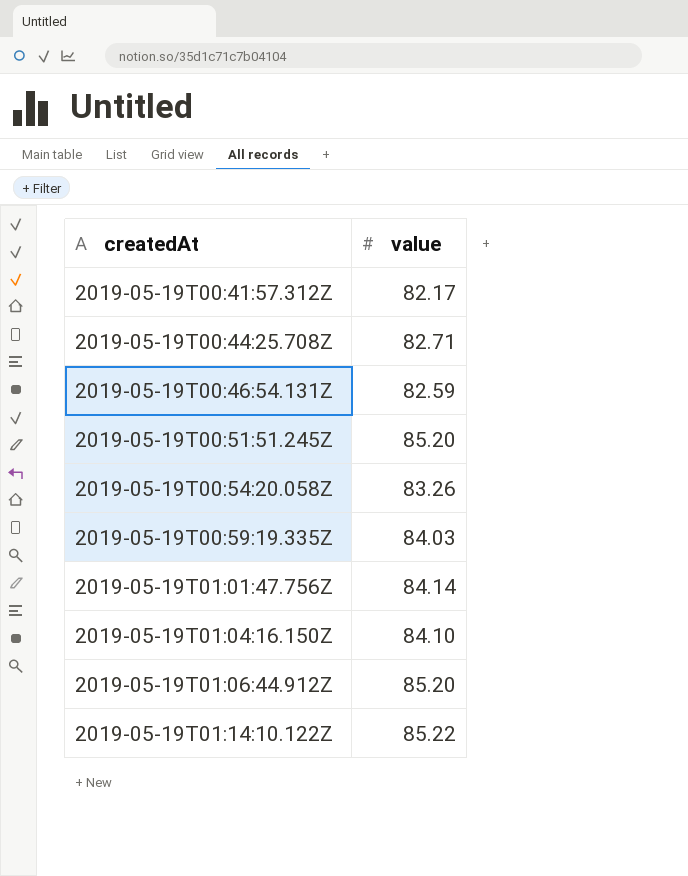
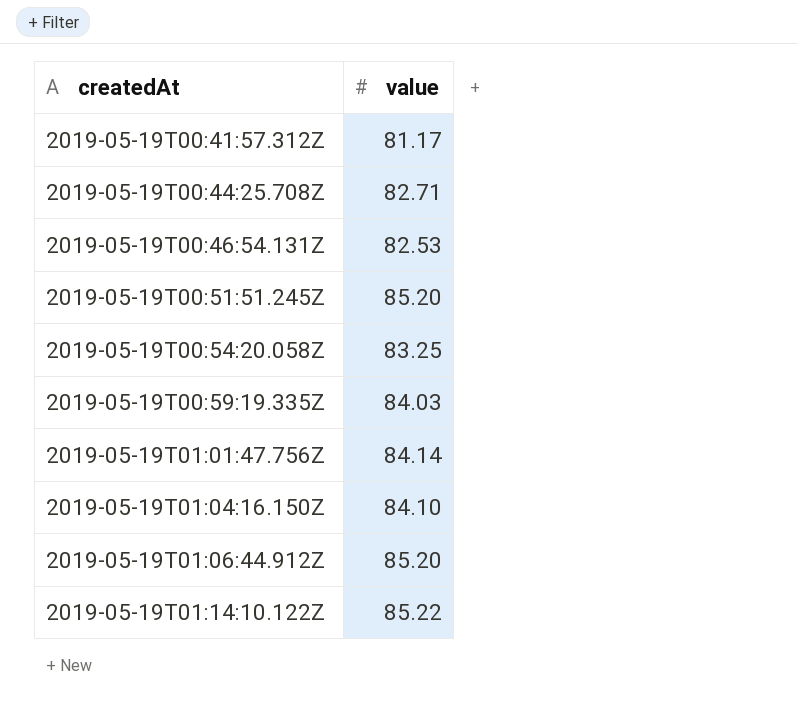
2019-05-19T00:41:57.312Z | value: 82.17 -> 81.17
2019-05-19T00:46:54.131Z | value: 82.59 -> 82.53
2019-05-19T00:54:20.058Z | value: 83.26 -> 83.25

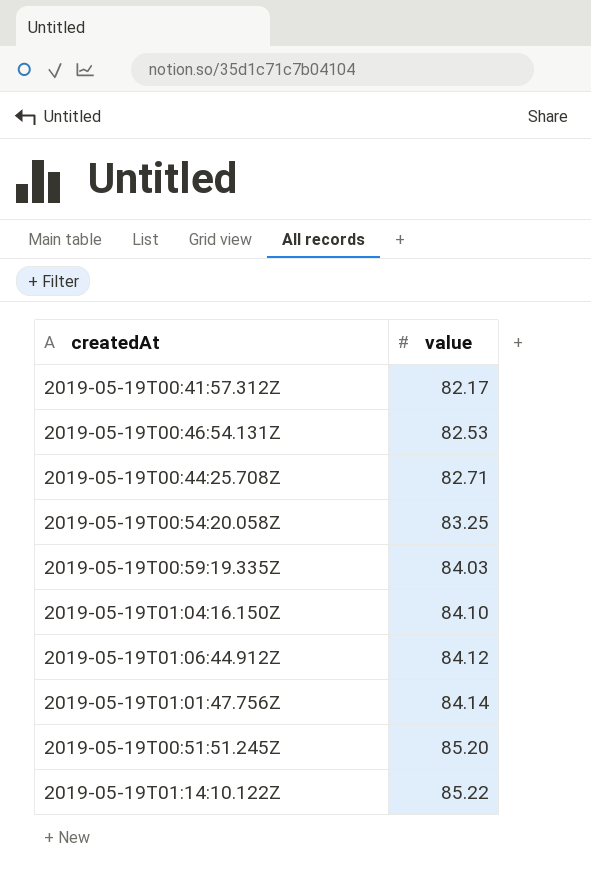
row order: createdAt ascending -> value ascending
2019-05-19T00:41:57.312Z | value: 81.17 -> 82.17
2019-05-19T01:06:44.912Z | value: 85.20 -> 84.12

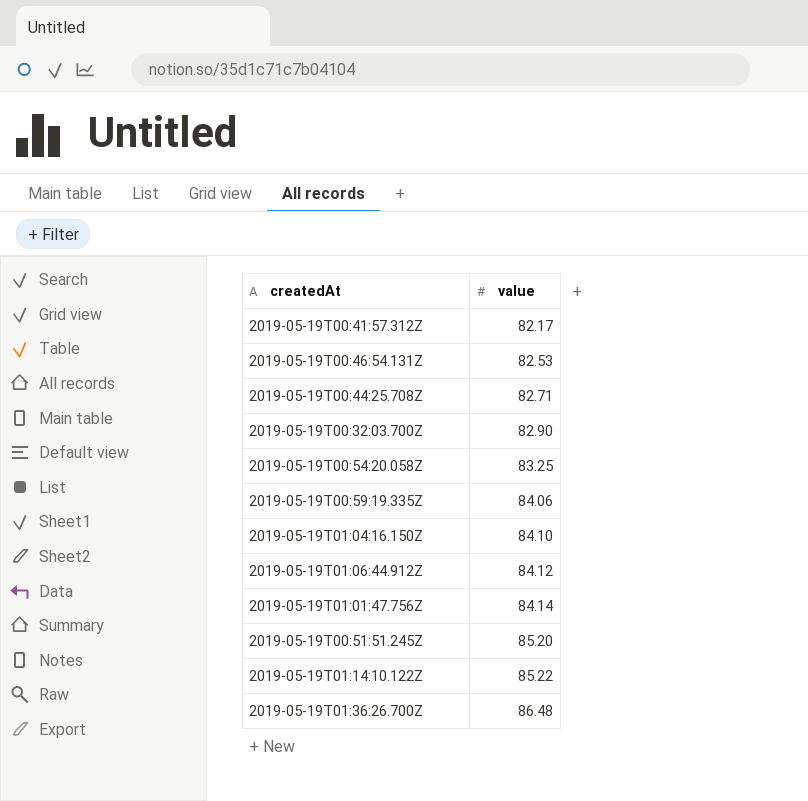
row 2019-05-19T00:32:03.700Z: none -> 82.90
2019-05-19T00:59:19.335Z | value: 84.03 -> 84.06
row 2019-05-19T01:36:26.700Z: none -> 86.48

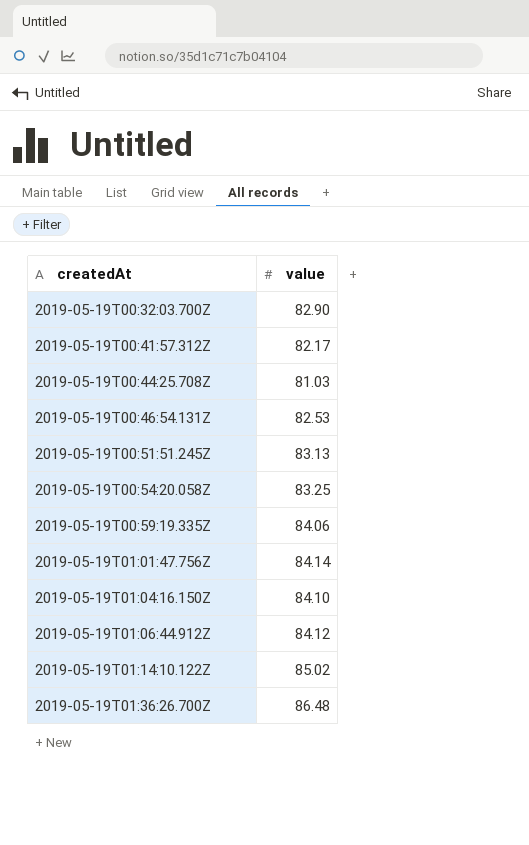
row order: value ascending -> createdAt ascending
2019-05-19T00:44:25.708Z | value: 82.71 -> 81.03
2019-05-19T00:51:51.245Z | value: 85.20 -> 83.13
2019-05-19T01:14:10.122Z | value: 85.22 -> 85.02

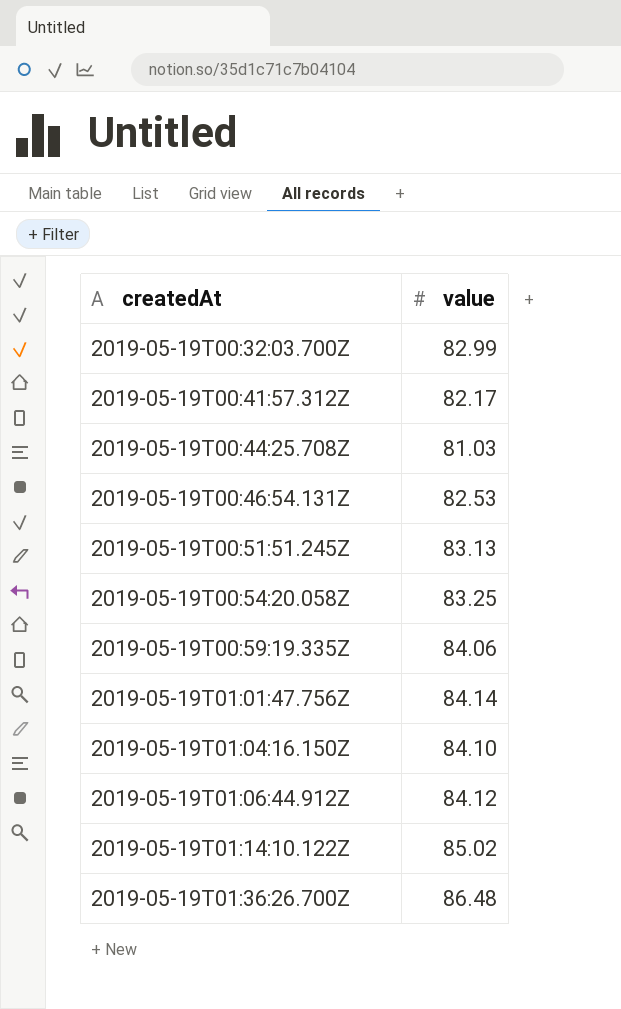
2019-05-19T00:32:03.700Z | value: 82.90 -> 82.99

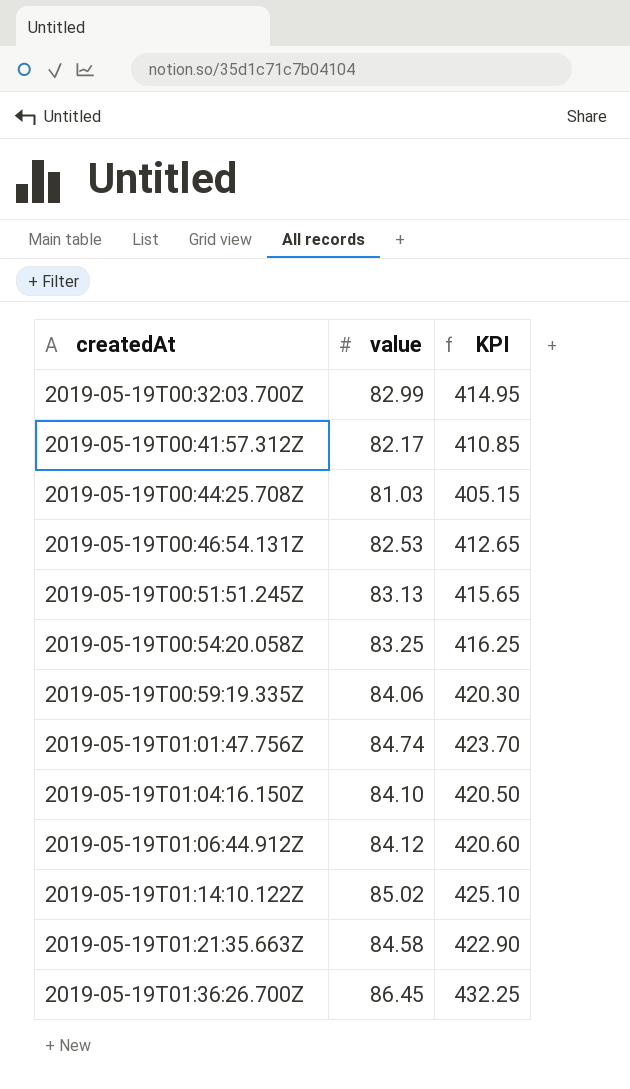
column KPI | formula: none -> [value] * 5
2019-05-19T01:01:47.756Z | value: 84.14 -> 84.74
row 2019-05-19T01:21:35.663Z: none -> 84.58 | 422.90
2019-05-19T01:36:26.700Z | value: 86.48 -> 86.45

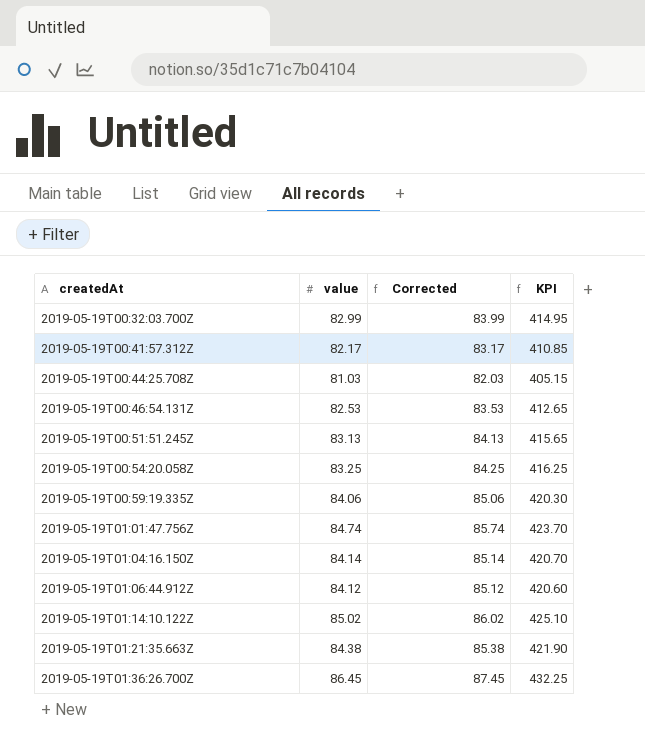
column Corrected | formula: none -> [value] + 1
2019-05-19T01:04:16.150Z | value: 84.10 -> 84.14
2019-05-19T01:04:16.150Z | KPI: 420.50 -> 420.70
2019-05-19T01:21:35.663Z | value: 84.58 -> 84.38
2019-05-19T01:21:35.663Z | KPI: 422.90 -> 421.90

